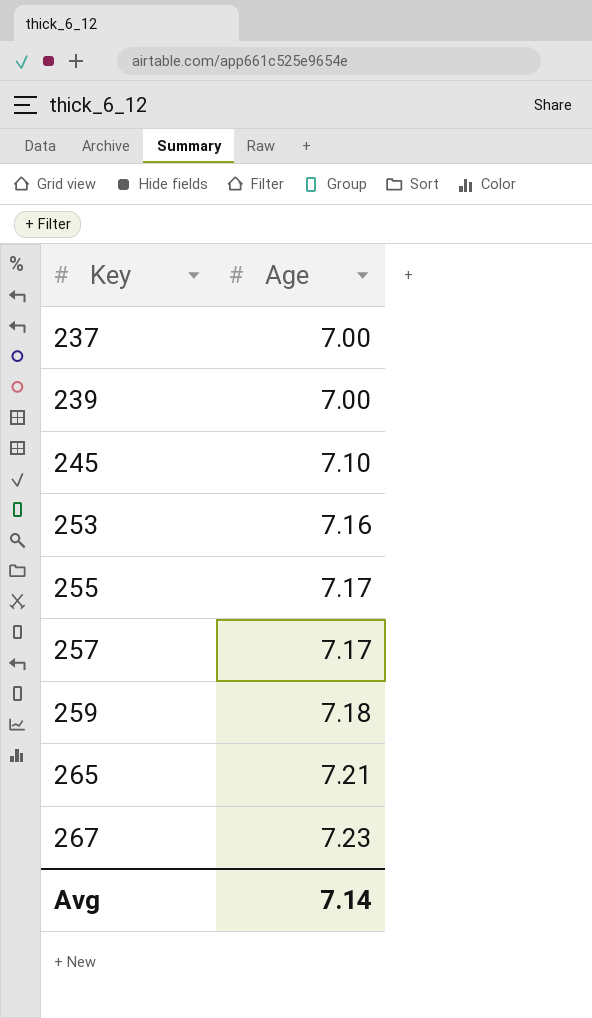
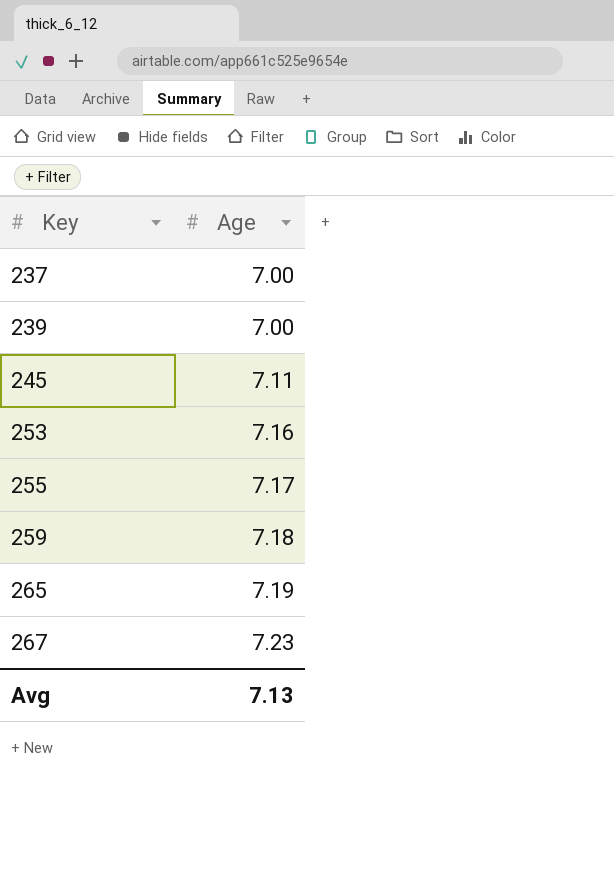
row 257: 7.17 -> none
245 | Age: 7.10 -> 7.11
265 | Age: 7.21 -> 7.19
Avg | Age: 7.14 -> 7.13

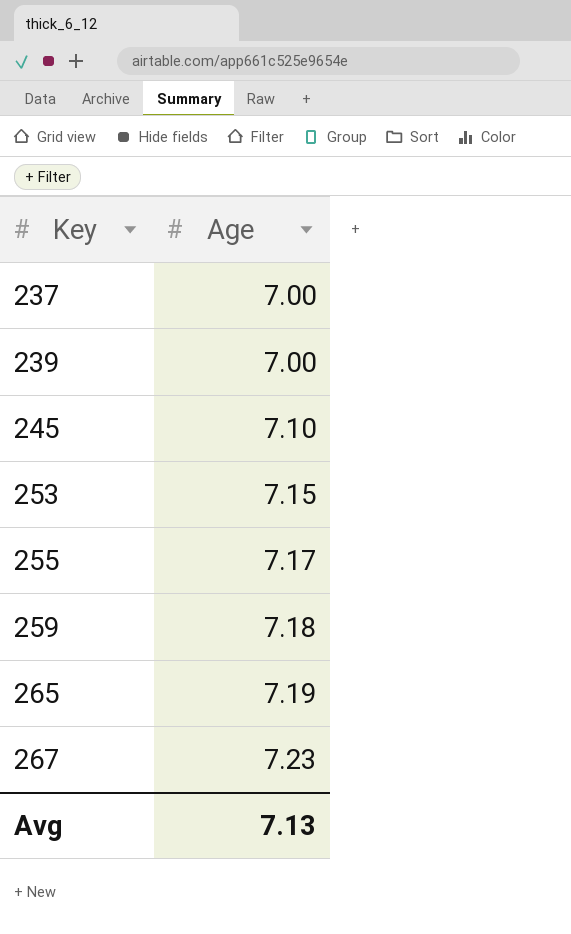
245 | Age: 7.11 -> 7.10
253 | Age: 7.16 -> 7.15

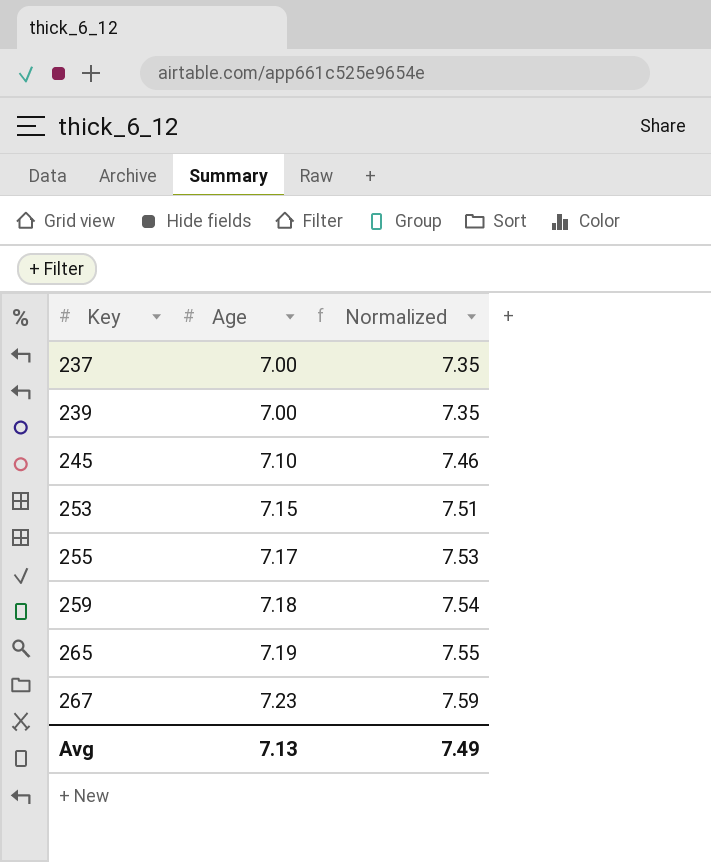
column Normalized | formula: none -> [Age] * 1.05

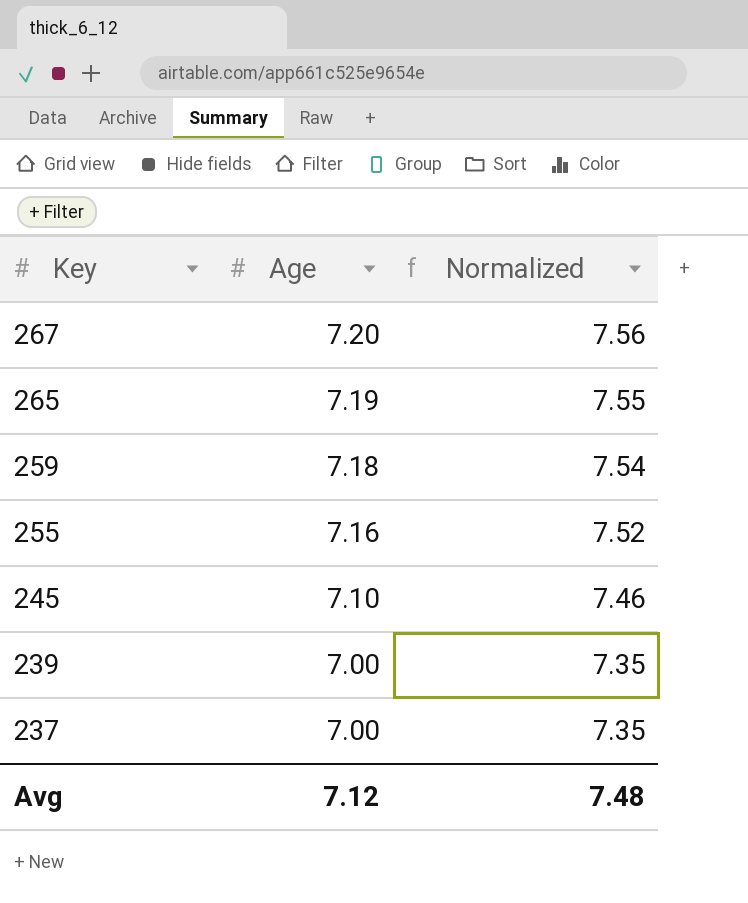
row order: Key ascending -> Key descending
row 253: 7.15 | 7.51 -> none
267 | Age: 7.23 -> 7.20
267 | Normalized: 7.59 -> 7.56
255 | Age: 7.17 -> 7.16
255 | Normalized: 7.53 -> 7.52
Avg | Age: 7.13 -> 7.12
Avg | Normalized: 7.49 -> 7.48

